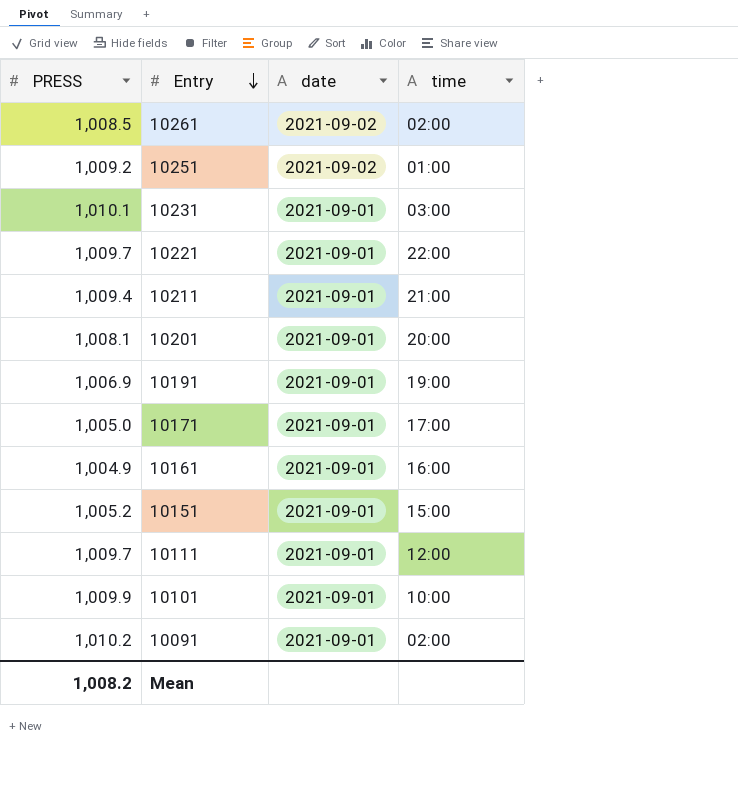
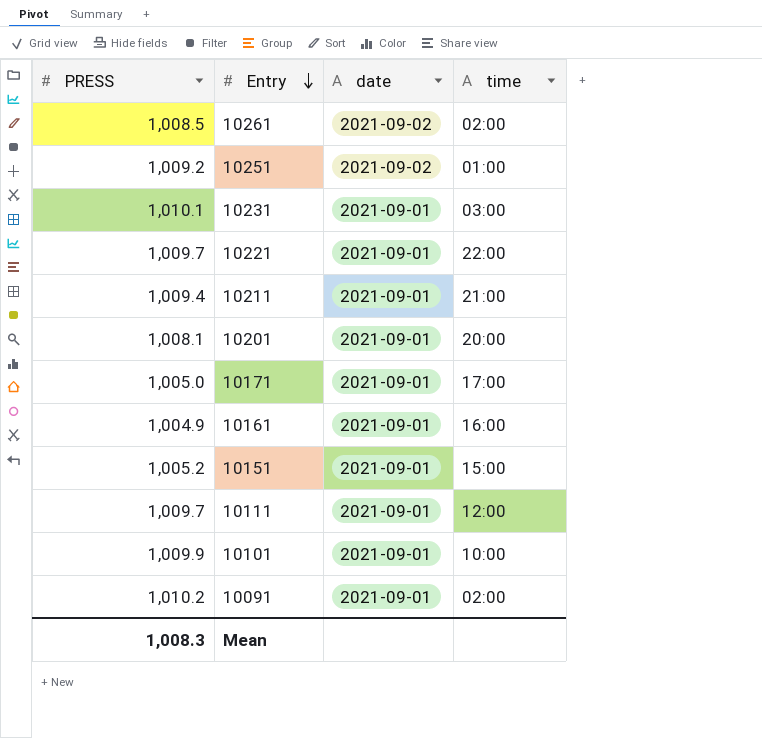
row 10191: 1,006.9 | 2021-09-01 | 19:00 -> none
Mean | PRESS: 1,008.2 -> 1,008.3

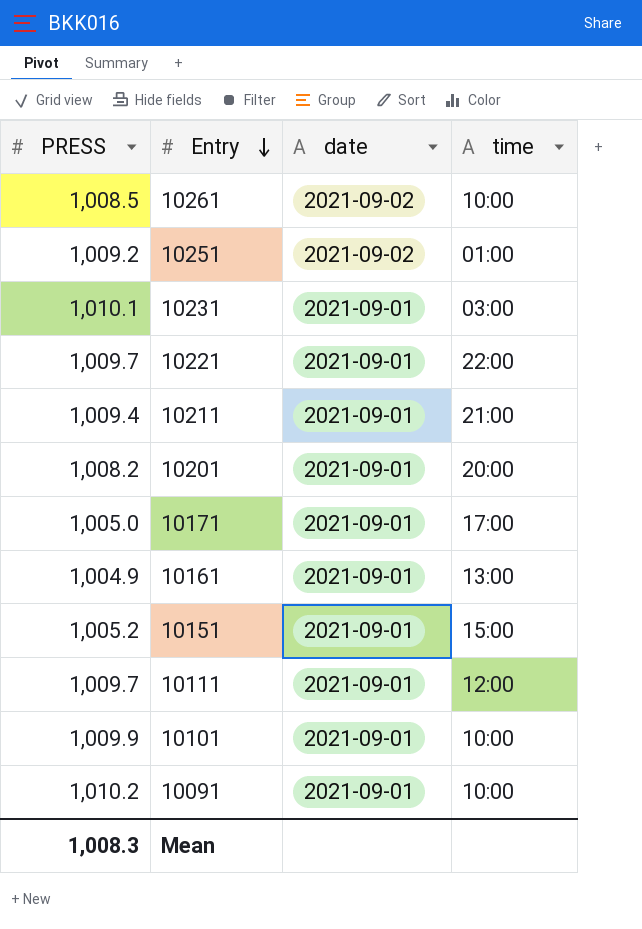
10261 | time: 02:00 -> 10:00
10201 | PRESS: 1,008.1 -> 1,008.2
10161 | time: 16:00 -> 13:00
10091 | time: 02:00 -> 10:00

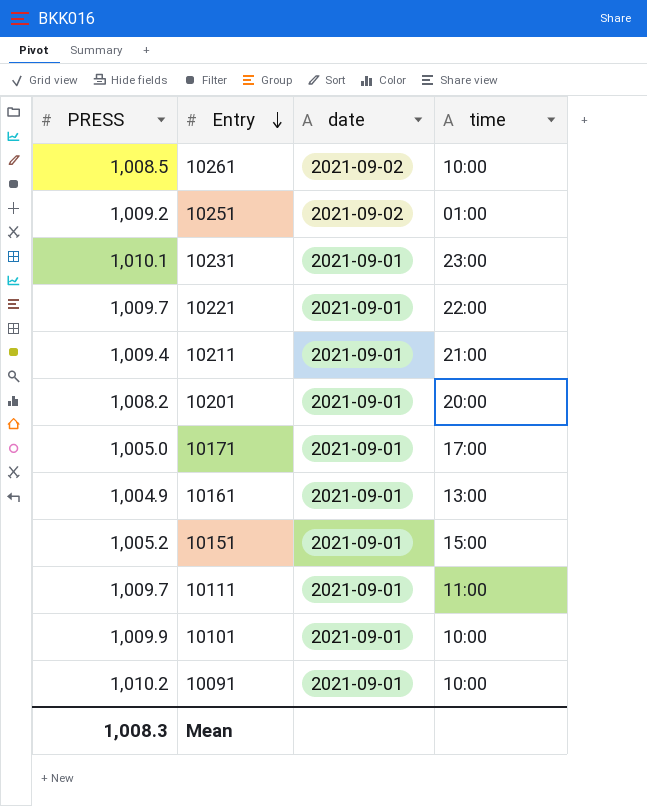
10231 | time: 03:00 -> 23:00
10111 | time: 12:00 -> 11:00

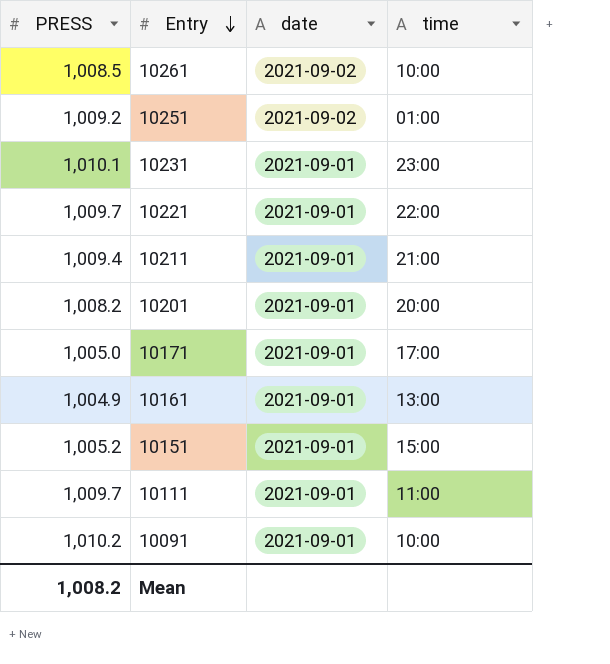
row 10101: 1,009.9 | 2021-09-01 | 10:00 -> none
Mean | PRESS: 1,008.3 -> 1,008.2

